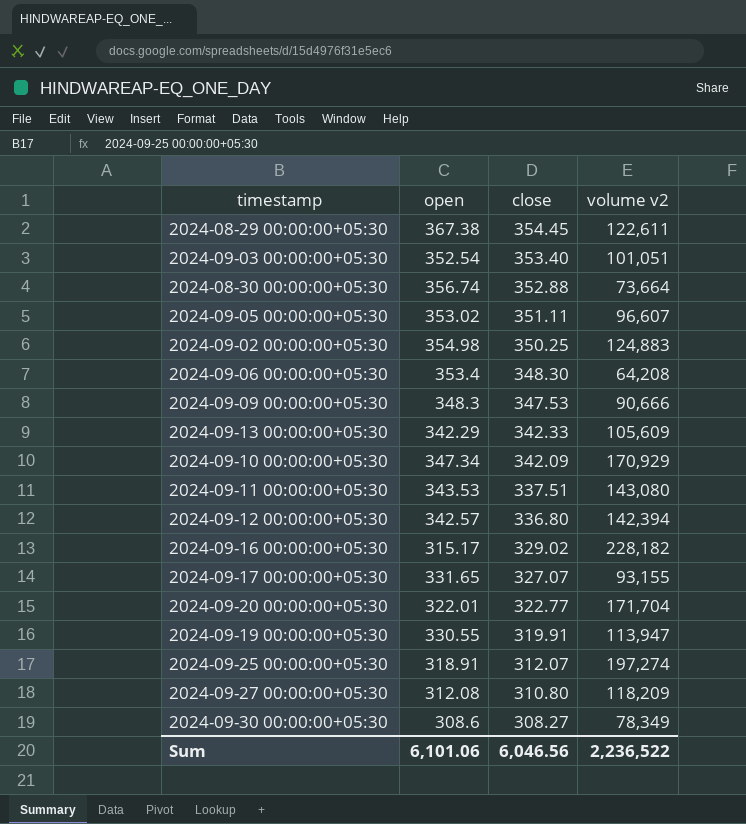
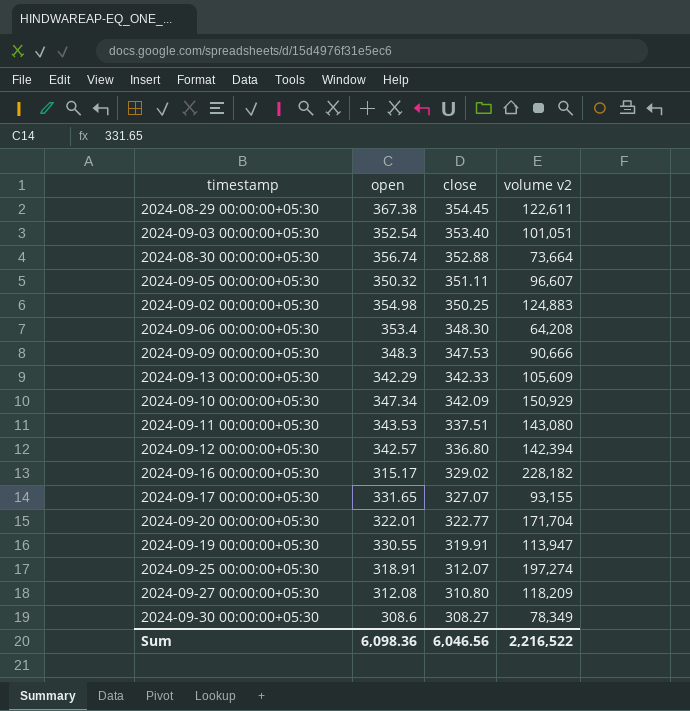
2024-09-05 00:00:00+05:30 | open: 353.02 -> 350.32
2024-09-10 00:00:00+05:30 | volume v2: 170,929 -> 150,929
Sum | open: 6,101.06 -> 6,098.36
Sum | volume v2: 2,236,522 -> 2,216,522

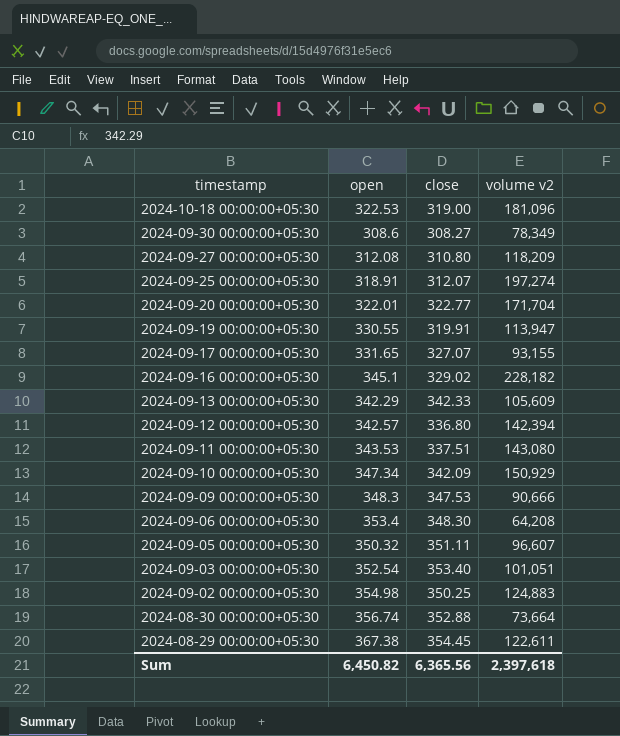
row order: close descending -> timestamp descending
row 2024-10-18 00:00:00+05:30: none -> 322.53 | 319.00 | 181,096
2024-09-16 00:00:00+05:30 | open: 315.17 -> 345.1
Sum | open: 6,098.36 -> 6,450.82
Sum | close: 6,046.56 -> 6,365.56
Sum | volume v2: 2,216,522 -> 2,397,618

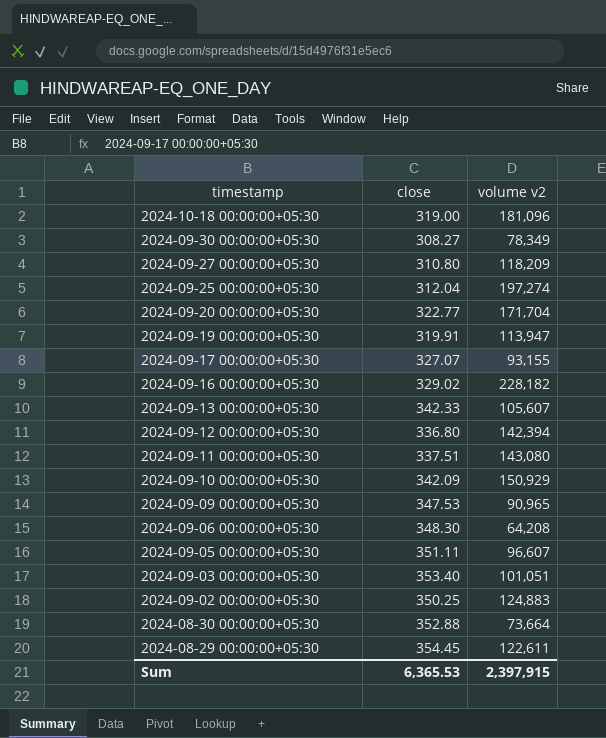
column open | position: 2 -> none
2024-09-25 00:00:00+05:30 | close: 312.07 -> 312.04
2024-09-13 00:00:00+05:30 | volume v2: 105,609 -> 105,607
2024-09-09 00:00:00+05:30 | volume v2: 90,666 -> 90,965
Sum | close: 6,365.56 -> 6,365.53
Sum | volume v2: 2,397,618 -> 2,397,915

